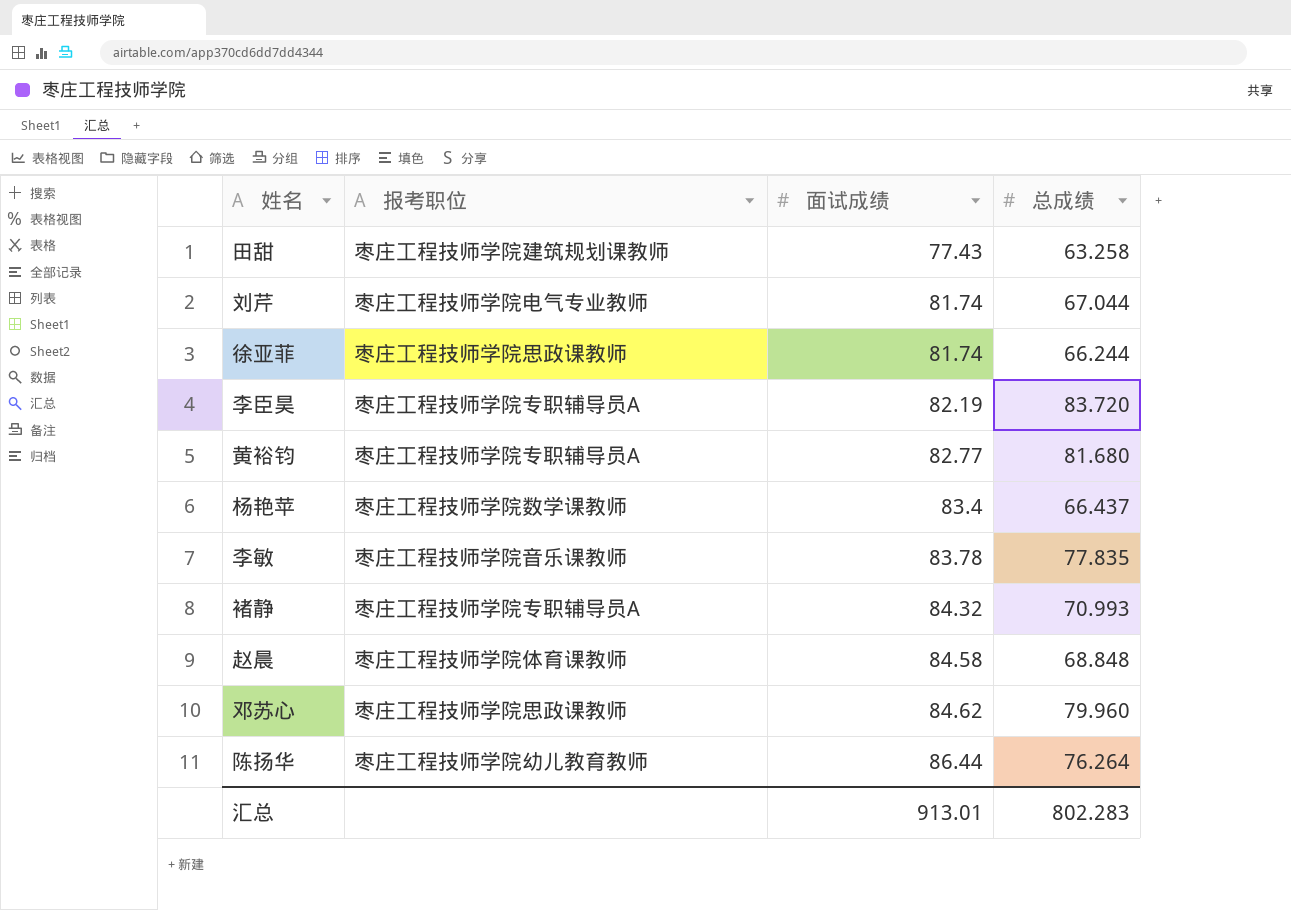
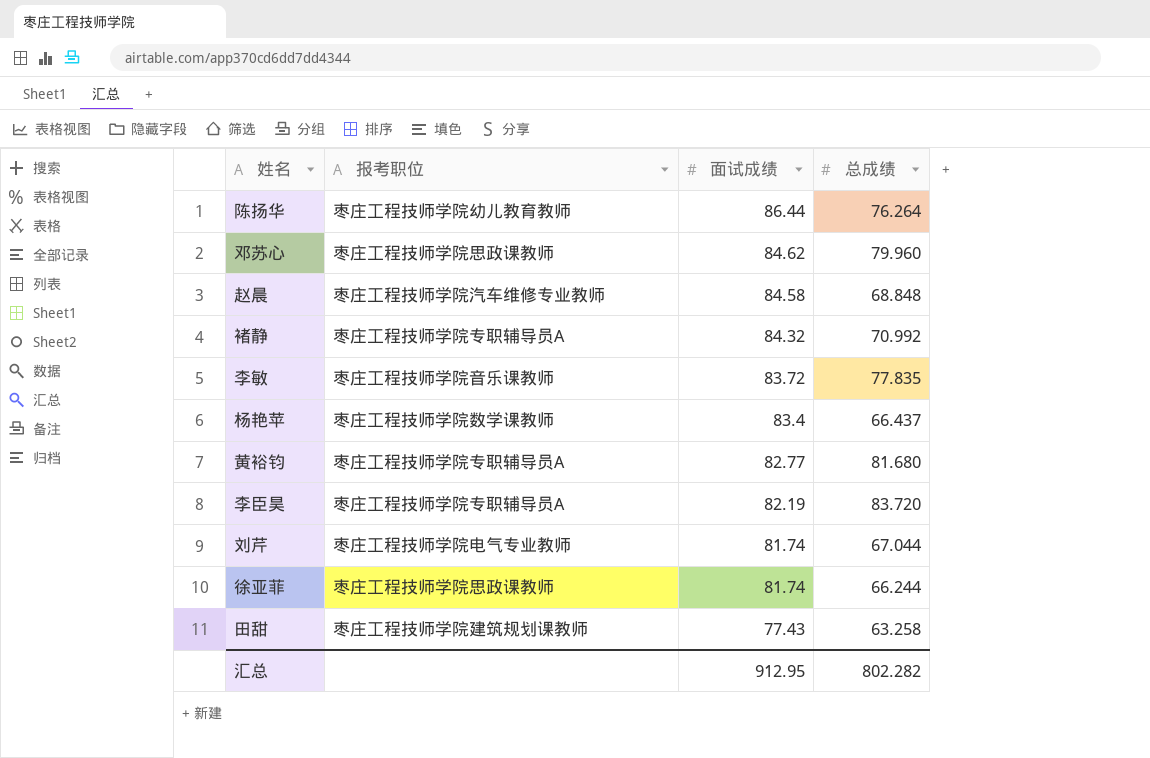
row order: 面试成绩 ascending -> 面试成绩 descending
赵晨 | 报考职位: 枣庄工程技师学院体育课教师 -> 枣庄工程技师学院汽车维修专业教师
褚静 | 总成绩: 70.993 -> 70.992
李敏 | 面试成绩: 83.78 -> 83.72
汇总 | 面试成绩: 913.01 -> 912.95
汇总 | 总成绩: 802.283 -> 802.282

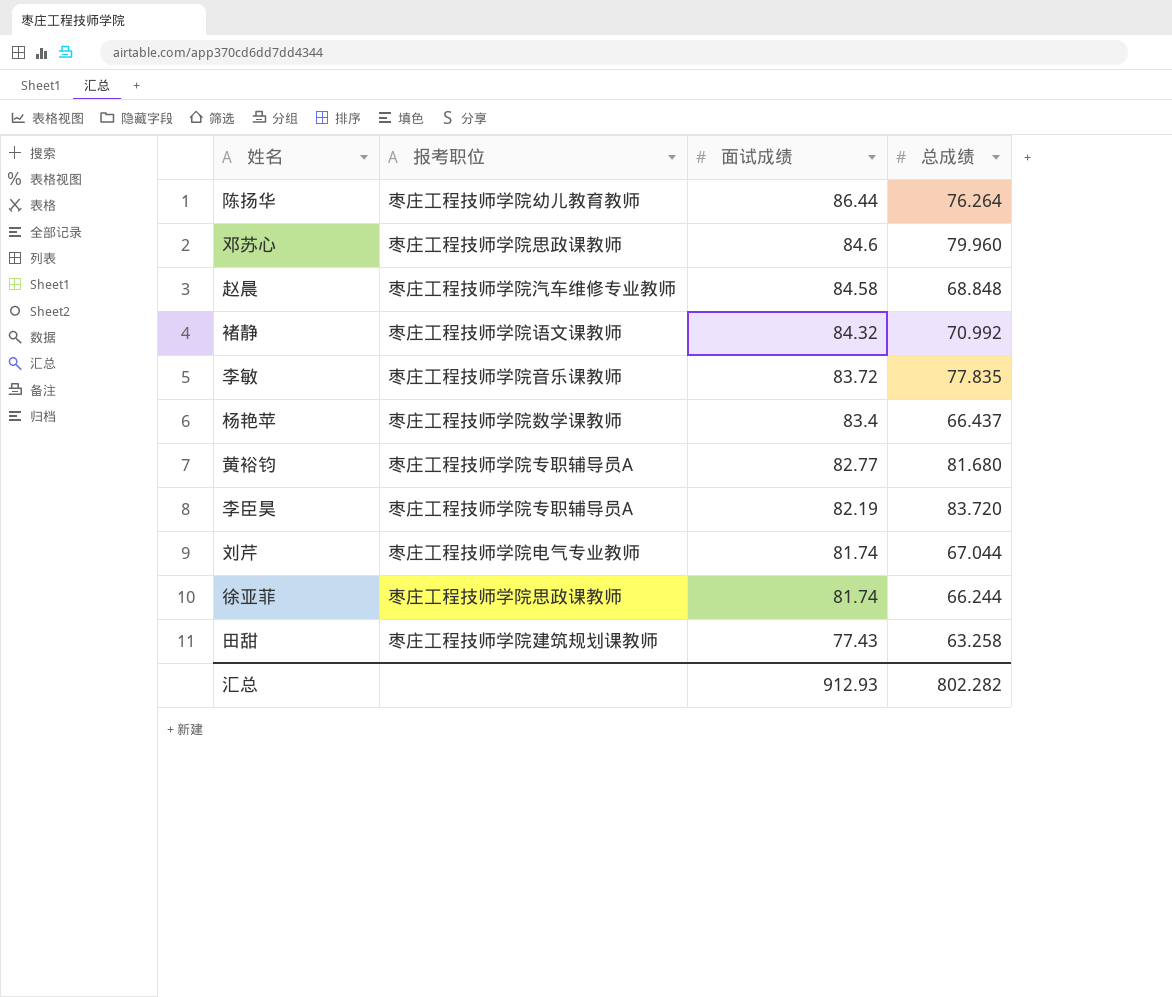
邓苏心 | 面试成绩: 84.62 -> 84.6
褚静 | 报考职位: 枣庄工程技师学院专职辅导员A -> 枣庄工程技师学院语文课教师
汇总 | 面试成绩: 912.95 -> 912.93

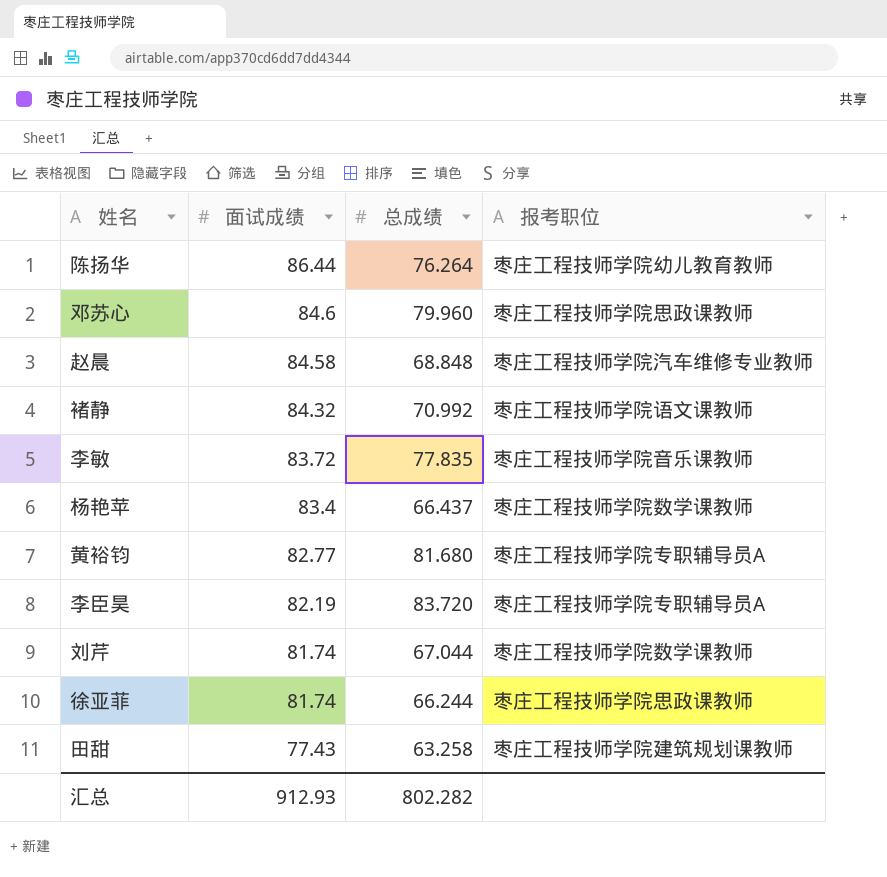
column 报考职位 | position: 2 -> 4
刘芹 | 报考职位: 枣庄工程技师学院电气专业教师 -> 枣庄工程技师学院数学课教师

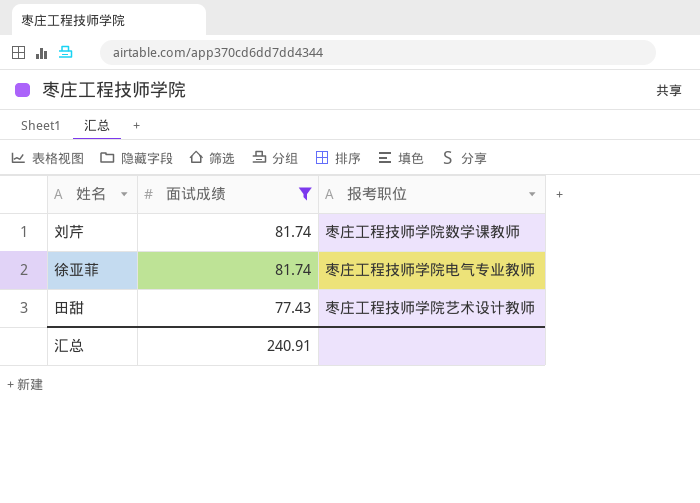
filter: none -> 面试成绩 <= 81.74
column 总成绩 | position: 3 -> none
徐亚菲 | 报考职位: 枣庄工程技师学院思政课教师 -> 枣庄工程技师学院电气专业教师
田甜 | 报考职位: 枣庄工程技师学院建筑规划课教师 -> 枣庄工程技师学院艺术设计教师
汇总 | 面试成绩: 912.93 -> 240.91

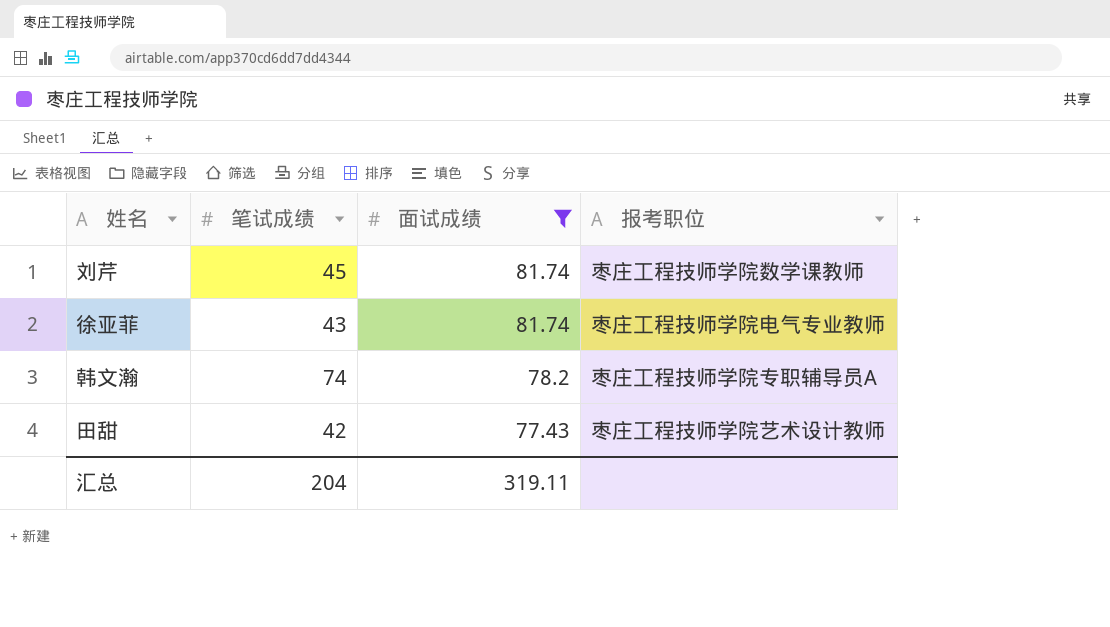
column 笔试成绩 | position: none -> 2
row 韩文瀚: none -> 74 | 78.2 | 枣庄工程技师学院专职辅导员A
汇总 | 面试成绩: 240.91 -> 319.11

